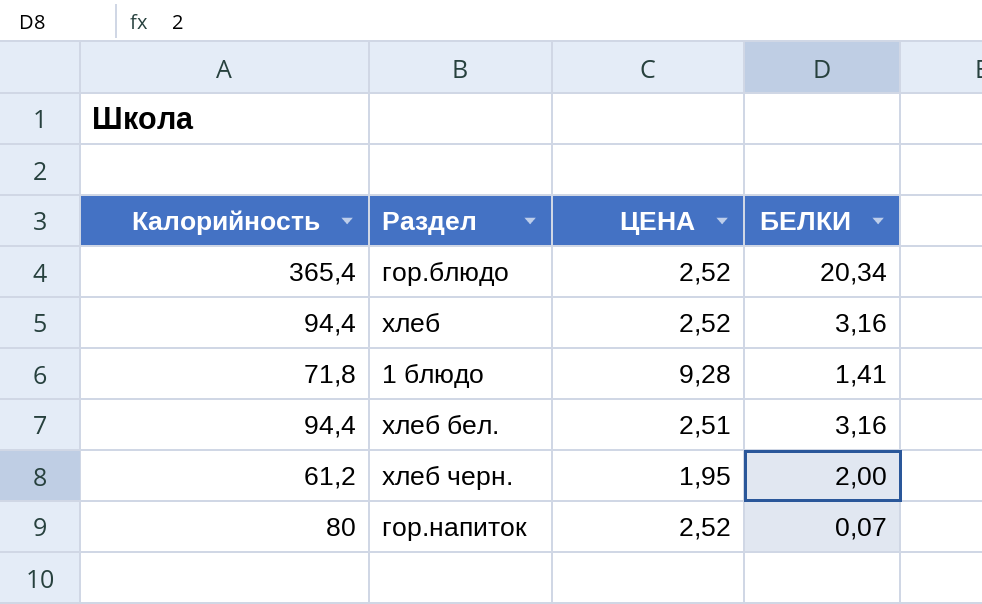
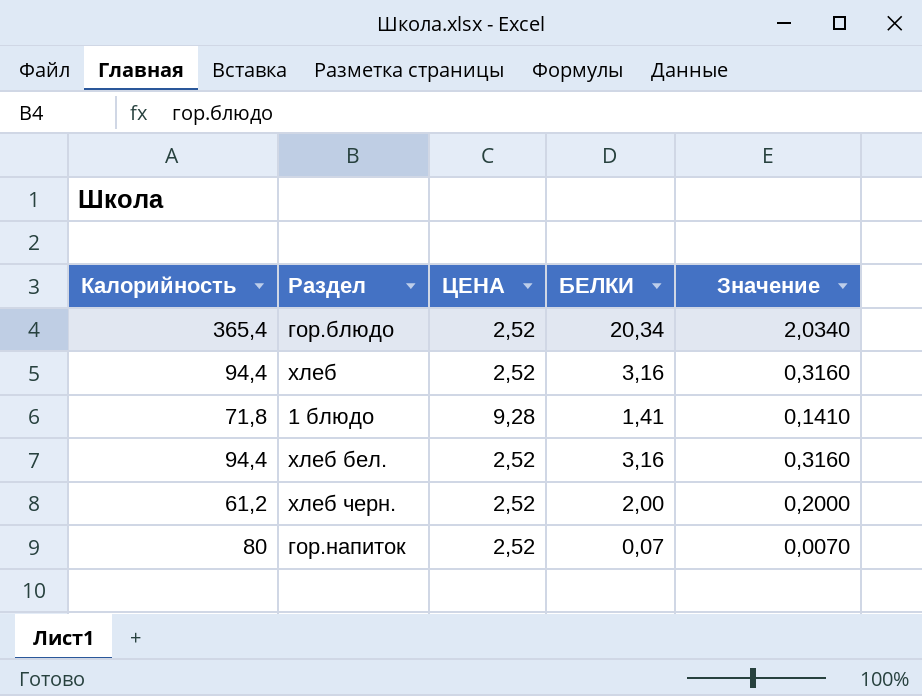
column Значение | formula: none -> [БЕЛКИ] * 0,1
хлеб бел. | ЦЕНА: 2,51 -> 2,52
хлеб черн. | ЦЕНА: 1,95 -> 2,52

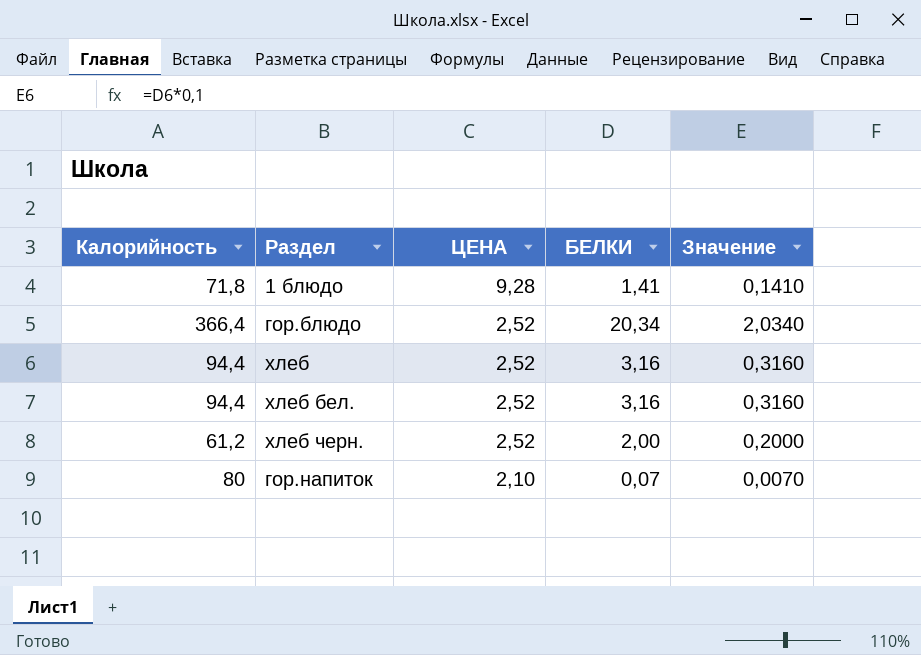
row order: none -> ЦЕНА descending
гор.блюдо | Калорийность: 365,4 -> 366,4
гор.напиток | ЦЕНА: 2,52 -> 2,10

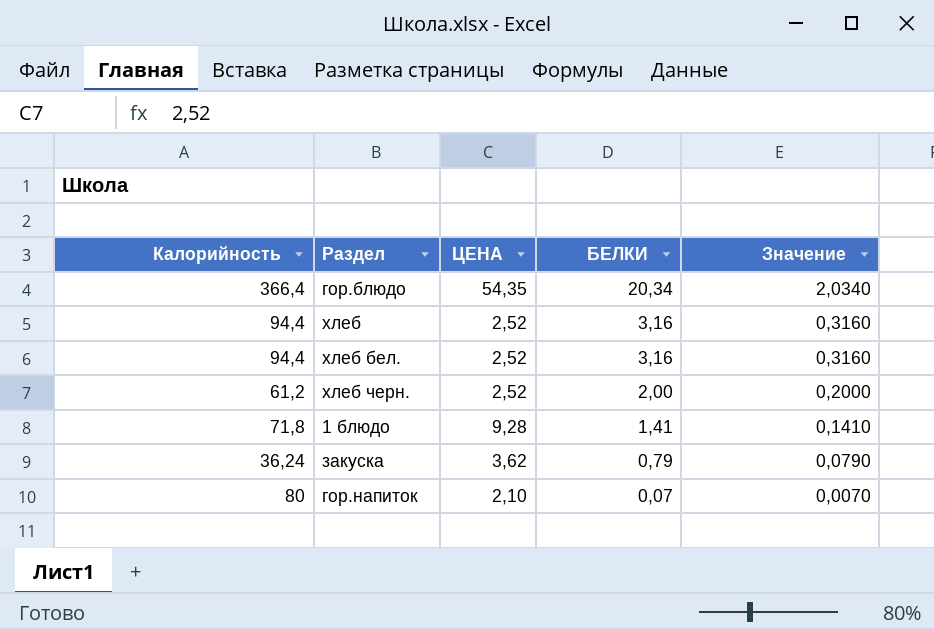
row order: ЦЕНА descending -> БЕЛКИ descending
гор.блюдо | ЦЕНА: 2,52 -> 54,35
row закуска: none -> 36,24 | 3,62 | 0,79 | 0,0790

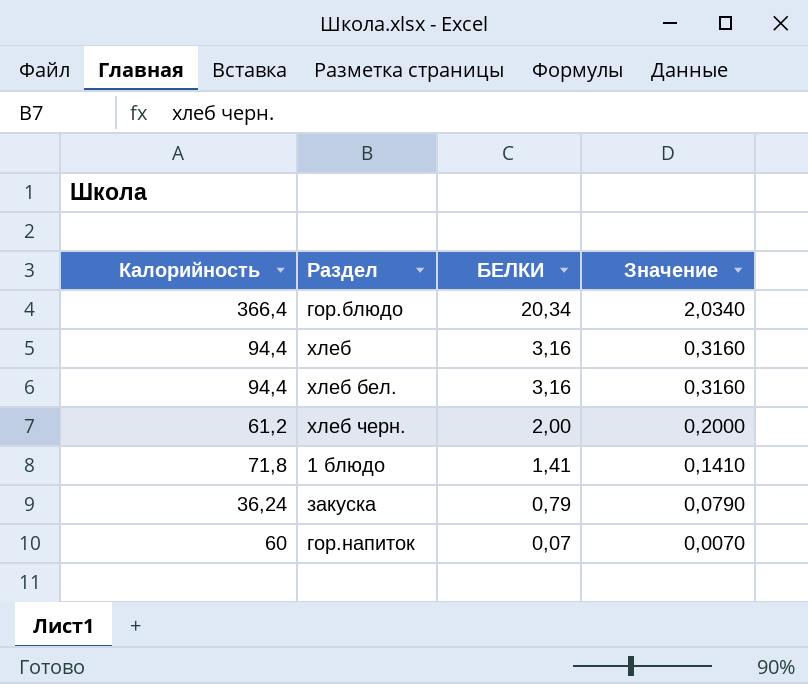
column ЦЕНА | position: 3 -> none
гор.напиток | Калорийность: 80 -> 60

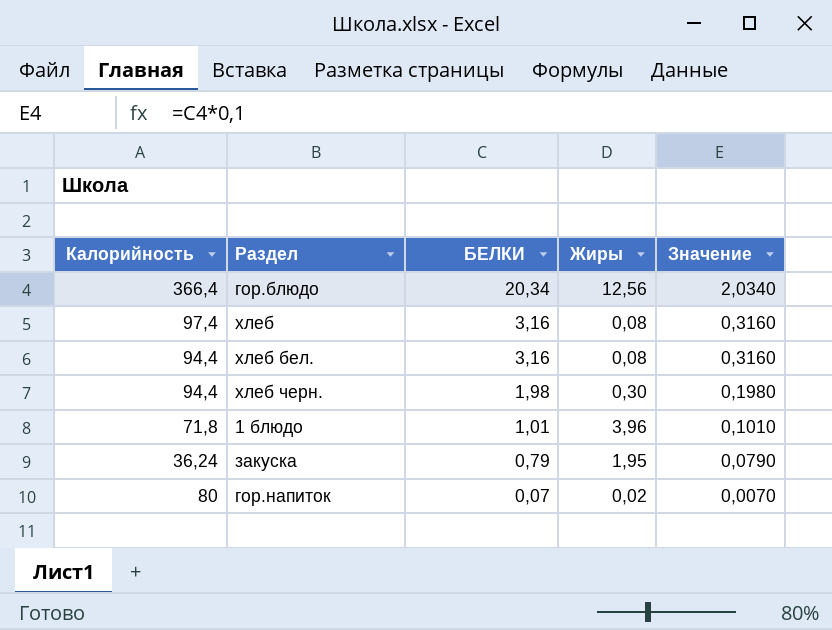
column Жиры | position: none -> 4
хлеб | Калорийность: 94,4 -> 97,4
хлеб черн. | Калорийность: 61,2 -> 94,4
хлеб черн. | БЕЛКИ: 2,00 -> 1,98
хлеб черн. | Значение: 0,2000 -> 0,1980
1 блюдо | БЕЛКИ: 1,41 -> 1,01
1 блюдо | Значение: 0,1410 -> 0,1010
гор.напиток | Калорийность: 60 -> 80

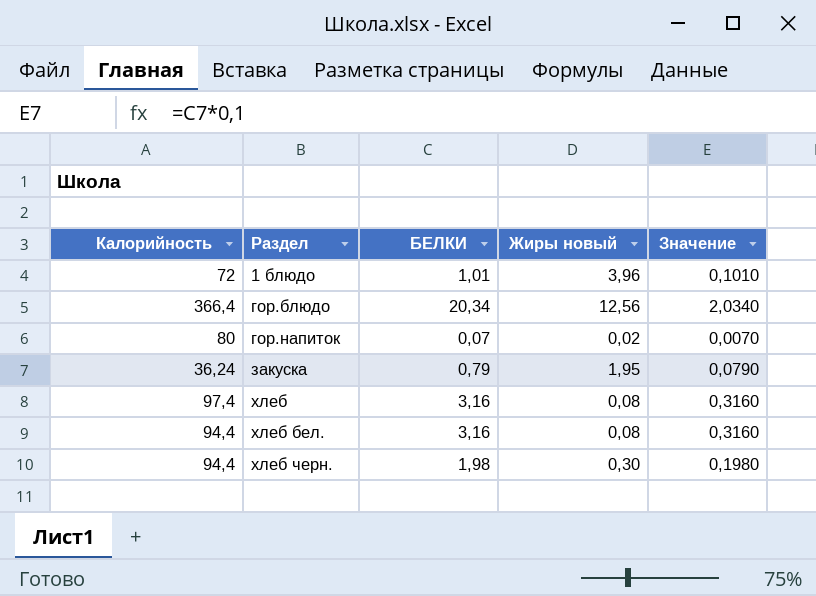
row order: БЕЛКИ descending -> Раздел ascending
column name: Жиры -> Жиры новый
1 блюдо | Калорийность: 71,8 -> 72

